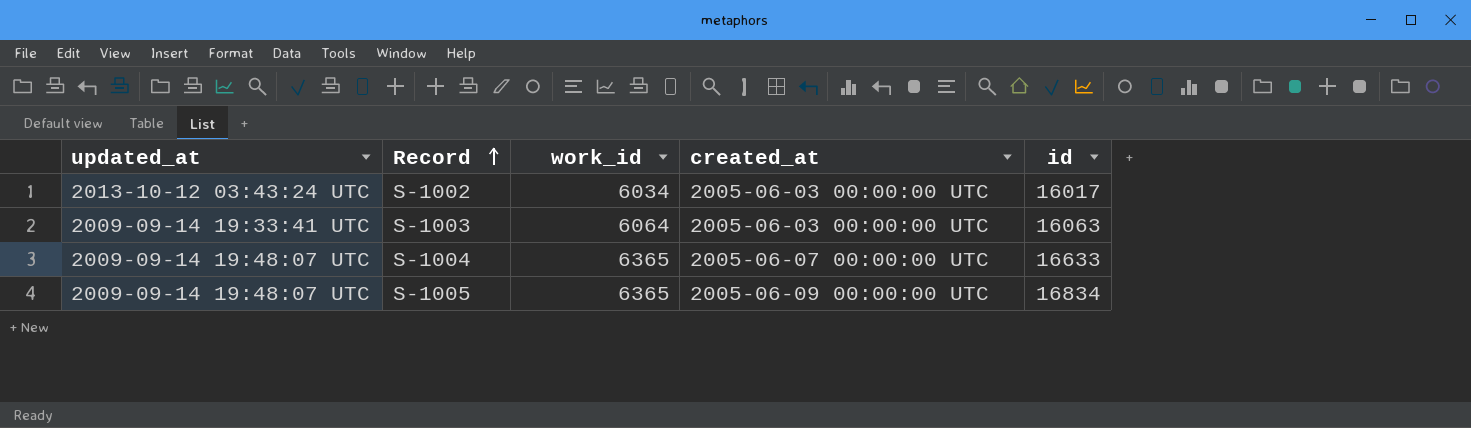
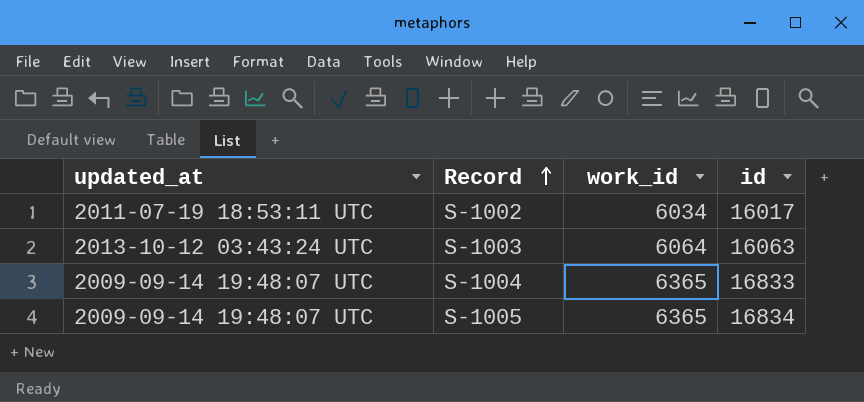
column created_at | position: 4 -> none
S-1002 | updated_at: 2013-10-12 03:43:24 UTC -> 2011-07-19 18:53:11 UTC
S-1003 | updated_at: 2009-09-14 19:33:41 UTC -> 2013-10-12 03:43:24 UTC
S-1004 | id: 16633 -> 16833

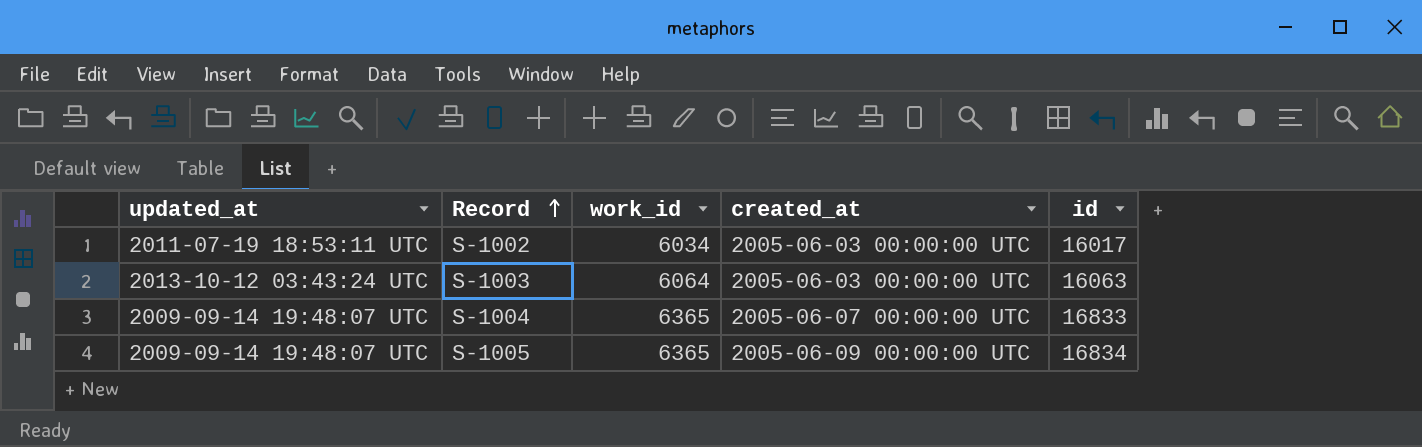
column created_at | position: none -> 4

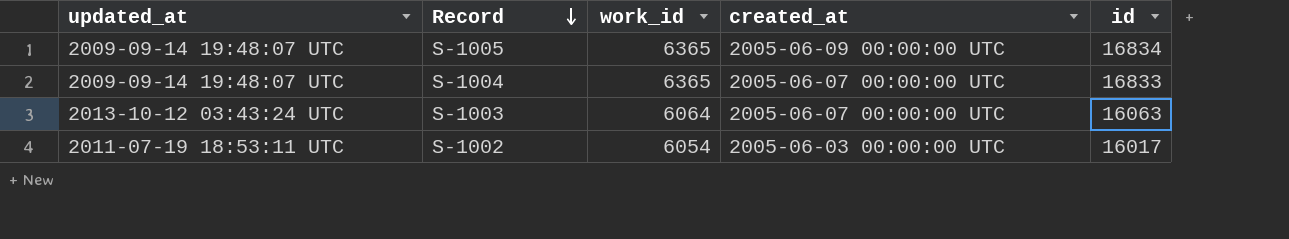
row order: Record ascending -> Record descending
S-1003 | created_at: 2005-06-03 00:00:00 UTC -> 2005-06-07 00:00:00 UTC
S-1002 | work_id: 6034 -> 6054

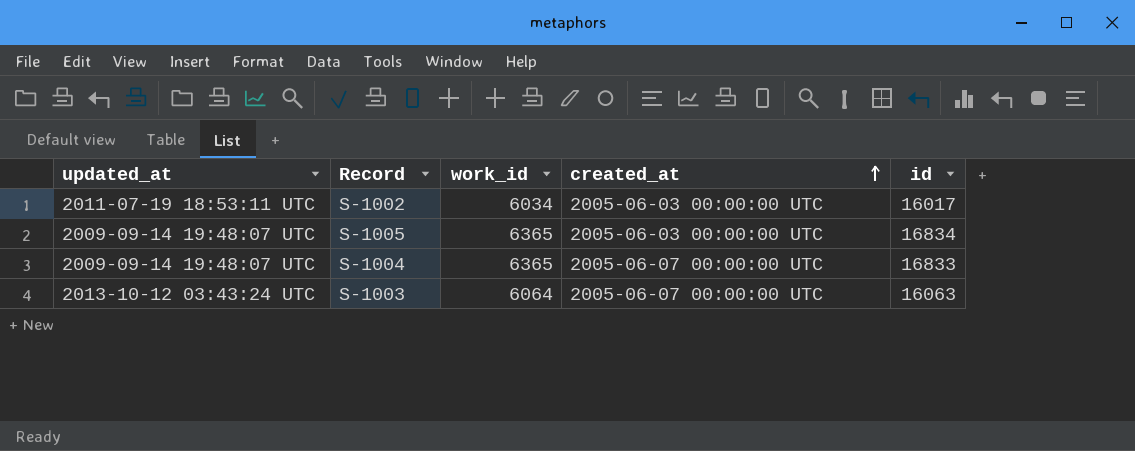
row order: Record descending -> created_at ascending
S-1002 | work_id: 6054 -> 6034
S-1005 | created_at: 2005-06-09 00:00:00 UTC -> 2005-06-03 00:00:00 UTC

